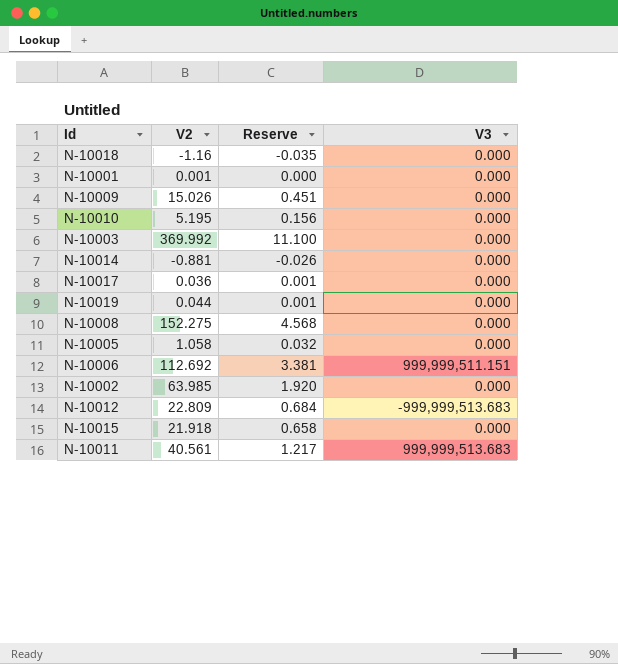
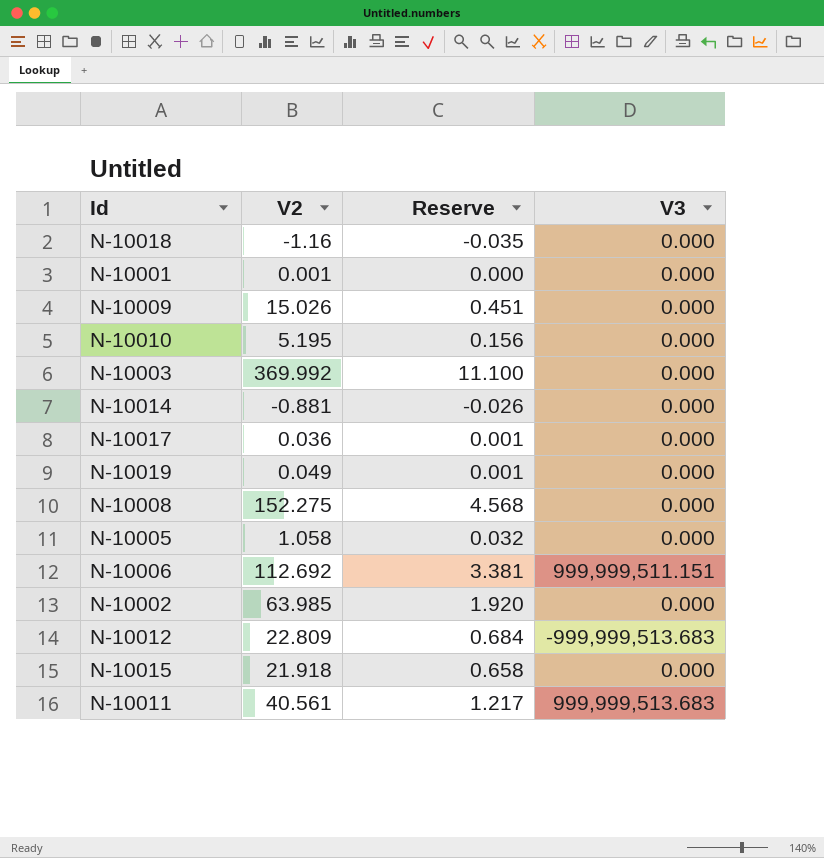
N-10019 | V2: 0.044 -> 0.049

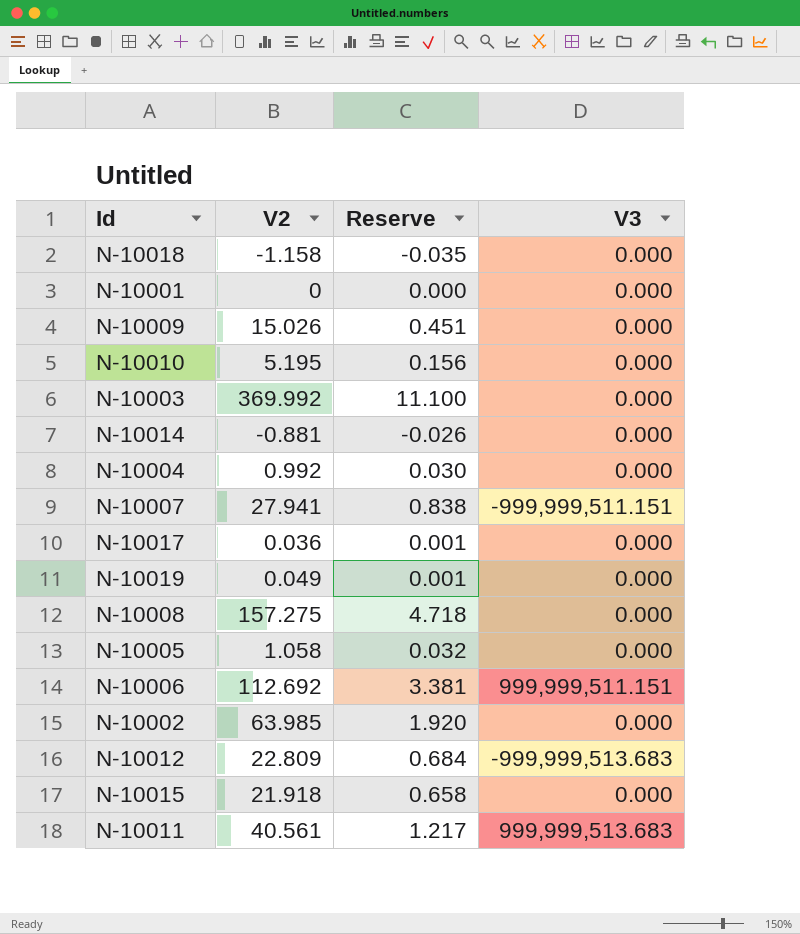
N-10018 | V2: -1.16 -> -1.158
N-10001 | V2: 0.001 -> 0
row N-10004: none -> 0.992 | 0.030 | 0.000
row N-10007: none -> 27.941 | 0.838 | -999,999,511.151
N-10008 | V2: 152.275 -> 157.275
N-10008 | Reserve: 4.568 -> 4.718

